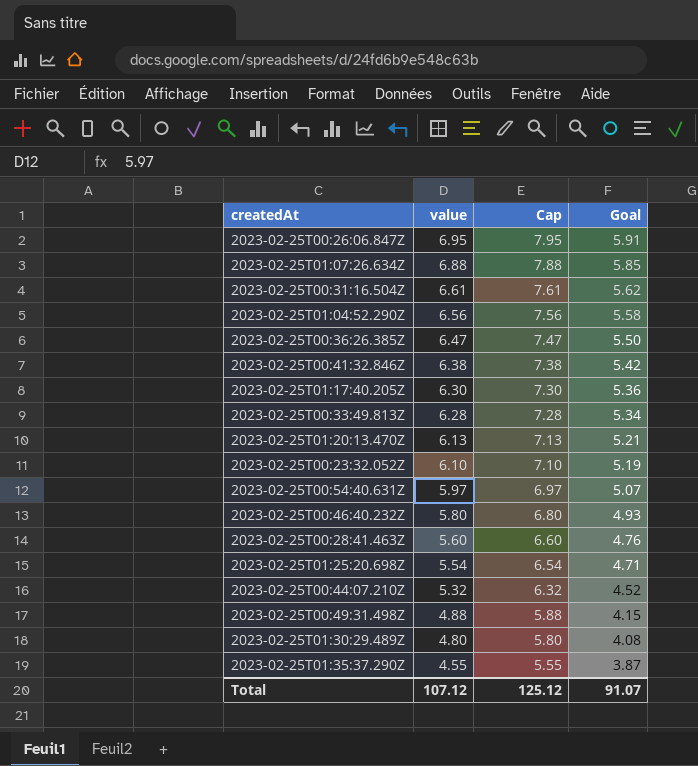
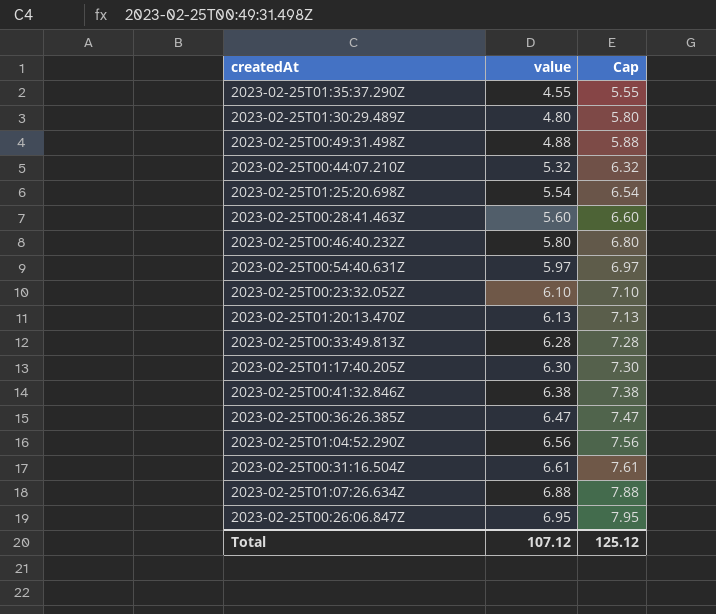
row order: value descending -> value ascending
column Goal | formula: [value] * 0.85 -> none

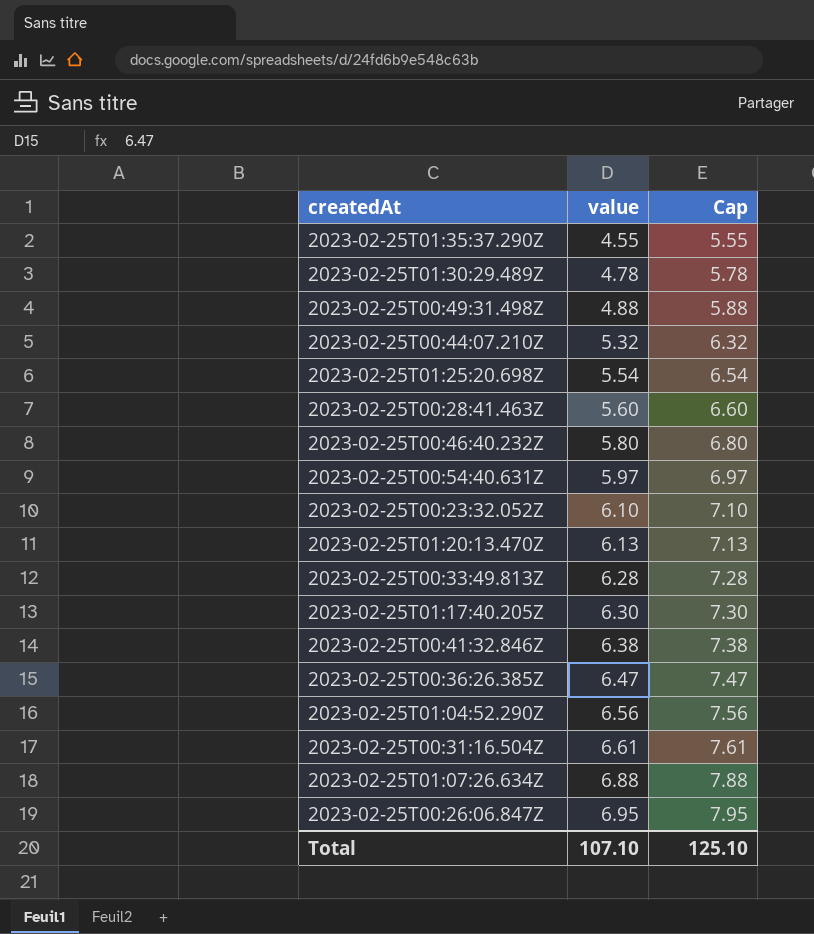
2023-02-25T01:30:29.489Z | value: 4.80 -> 4.78
2023-02-25T01:30:29.489Z | Cap: 5.80 -> 5.78
Total | value: 107.12 -> 107.10
Total | Cap: 125.12 -> 125.10

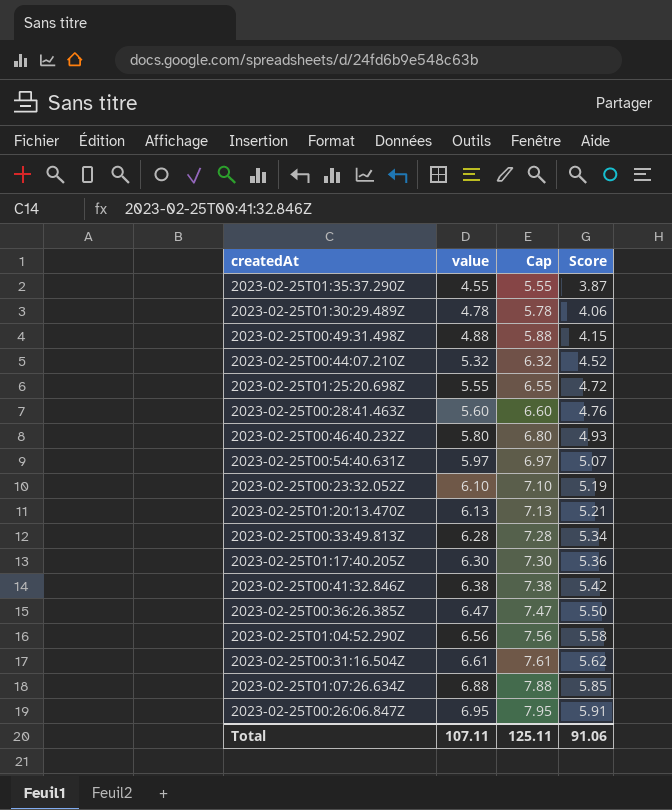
column Score | formula: none -> [value] * 0.85
2023-02-25T01:25:20.698Z | value: 5.54 -> 5.55
2023-02-25T01:25:20.698Z | Cap: 6.54 -> 6.55
Total | value: 107.10 -> 107.11
Total | Cap: 125.10 -> 125.11

